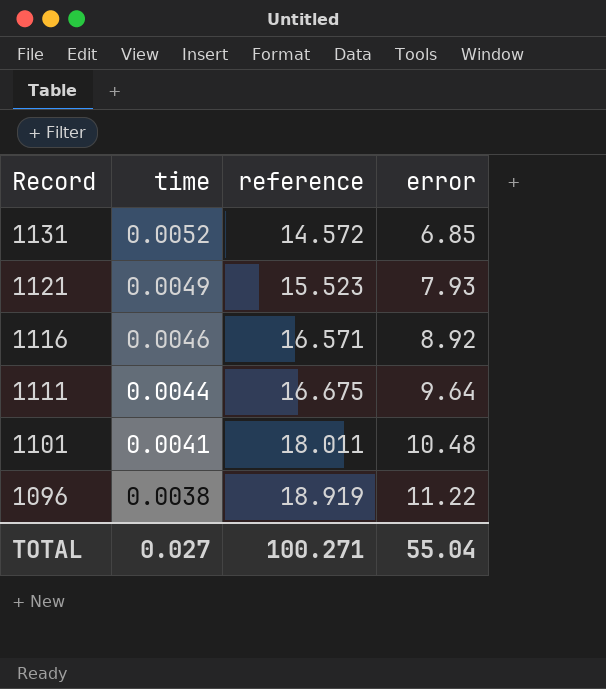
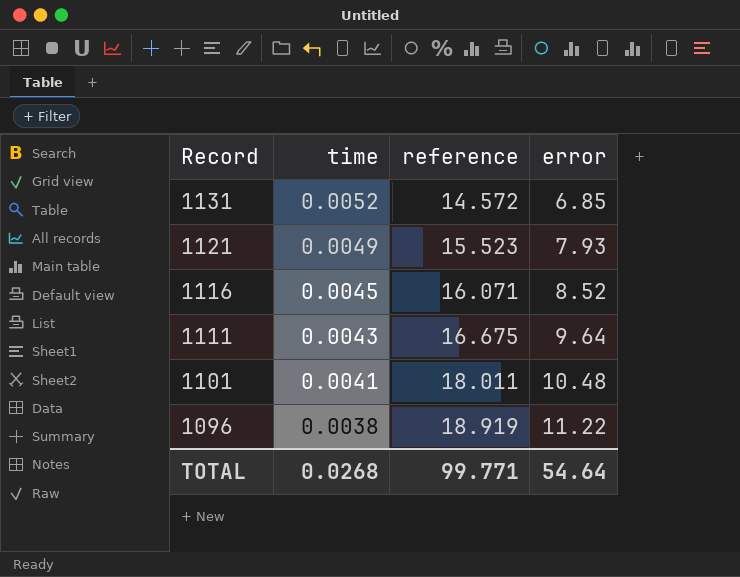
1116 | time: 0.0046 -> 0.0045
1116 | reference: 16.571 -> 16.071
1116 | error: 8.92 -> 8.52
1111 | time: 0.0044 -> 0.0043
TOTAL | time: 0.027 -> 0.0268
TOTAL | reference: 100.271 -> 99.771
TOTAL | error: 55.04 -> 54.64

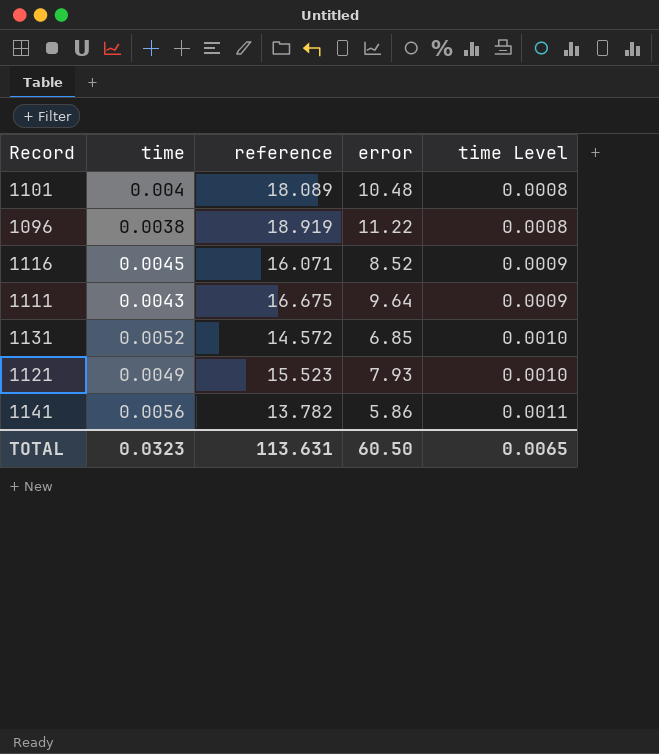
row order: Record descending -> time Level ascending
column time Level | formula: none -> [time] * 0.2
1101 | time: 0.0041 -> 0.004
1101 | reference: 18.011 -> 18.089
row 1141: none -> 0.0056 | 13.782 | 5.86 | 0.0011
TOTAL | time: 0.0268 -> 0.0323
TOTAL | reference: 99.771 -> 113.631
TOTAL | error: 54.64 -> 60.50

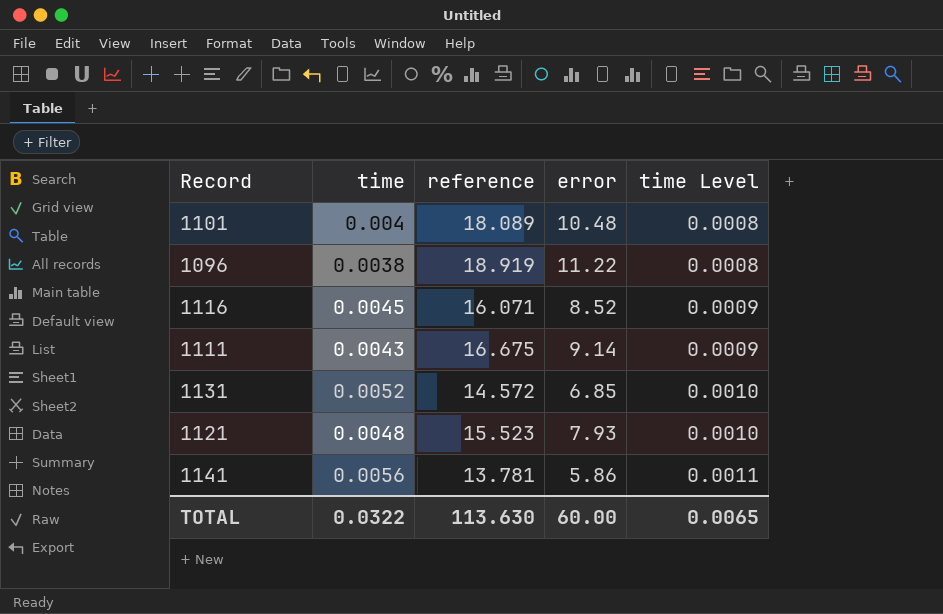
1111 | error: 9.64 -> 9.14
1121 | time: 0.0049 -> 0.0048
1141 | reference: 13.782 -> 13.781
TOTAL | time: 0.0323 -> 0.0322
TOTAL | reference: 113.631 -> 113.630
TOTAL | error: 60.50 -> 60.00

